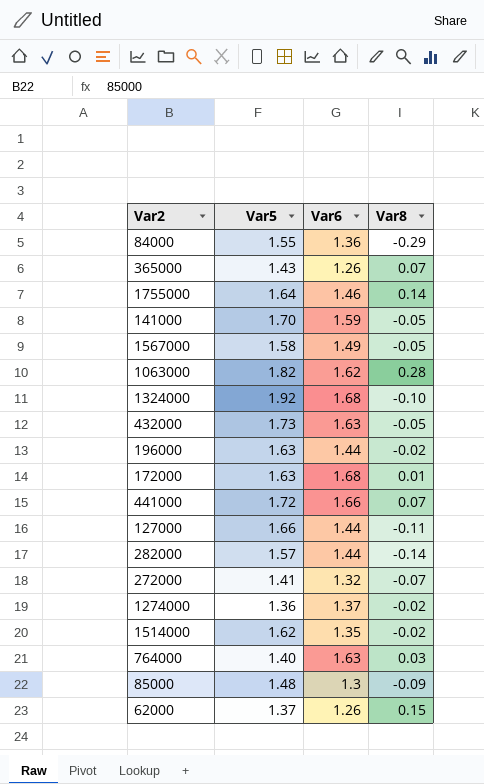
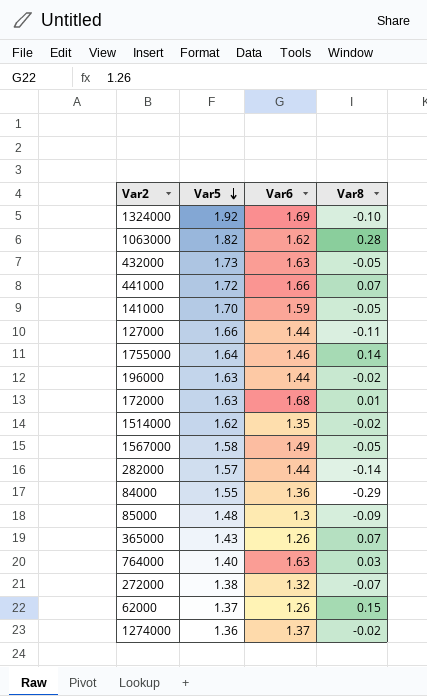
row order: none -> Var5 descending
1324000 | Var6: 1.68 -> 1.69
272000 | Var5: 1.41 -> 1.38

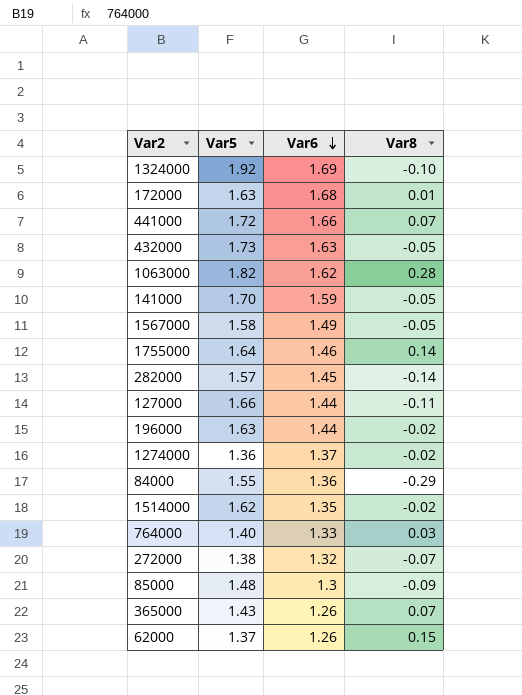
row order: Var5 descending -> Var6 descending
282000 | Var6: 1.44 -> 1.45
764000 | Var6: 1.63 -> 1.33

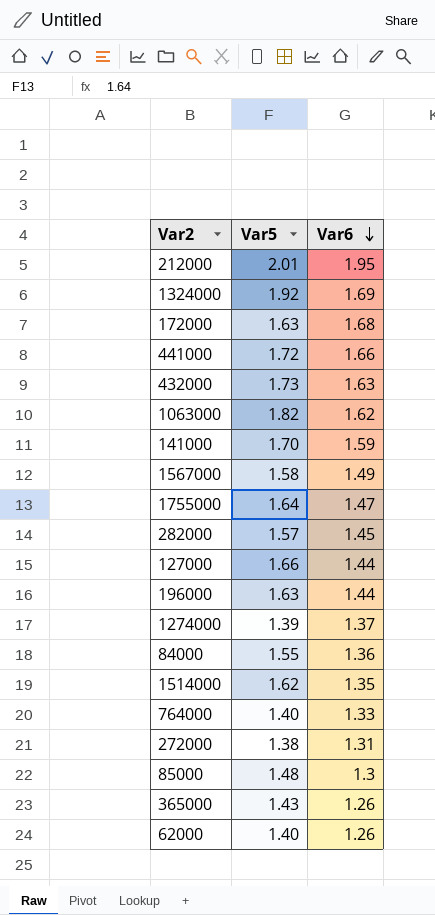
column Var8 | position: 4 -> none
row 212000: none -> 2.01 | 1.95
1755000 | Var6: 1.46 -> 1.47
1274000 | Var5: 1.36 -> 1.39
272000 | Var6: 1.32 -> 1.31
62000 | Var5: 1.37 -> 1.40

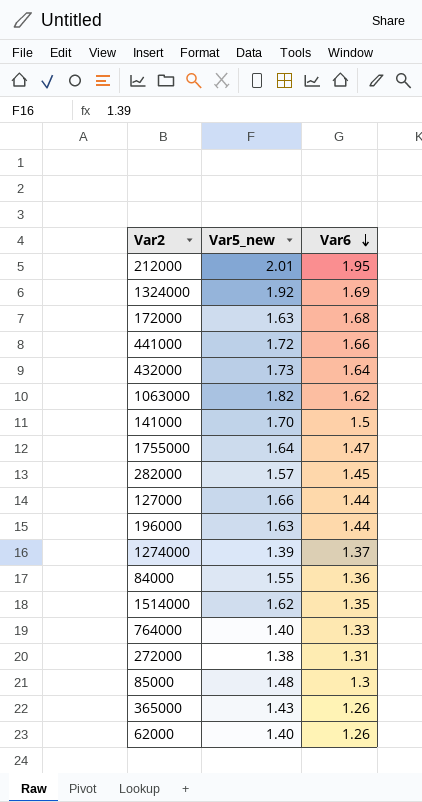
column name: Var5 -> Var5_new
row 1567000: 1.58 | 1.49 -> none
432000 | Var6: 1.63 -> 1.64
141000 | Var6: 1.59 -> 1.5

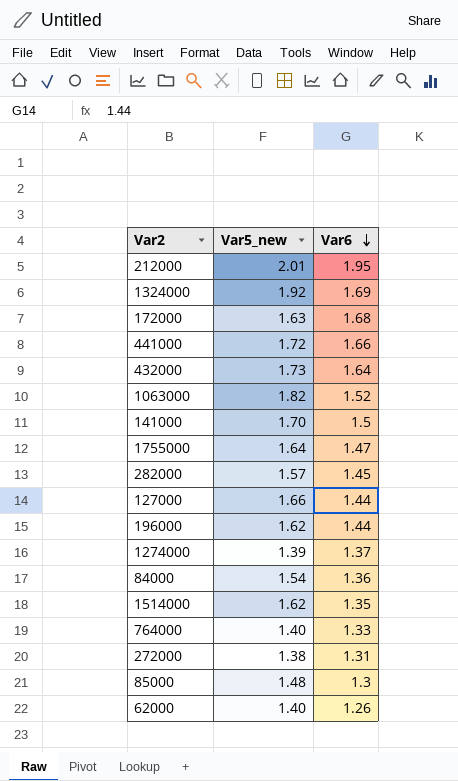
row 365000: 1.43 | 1.26 -> none
1063000 | Var6: 1.62 -> 1.52
196000 | Var5_new: 1.63 -> 1.62
84000 | Var5_new: 1.55 -> 1.54

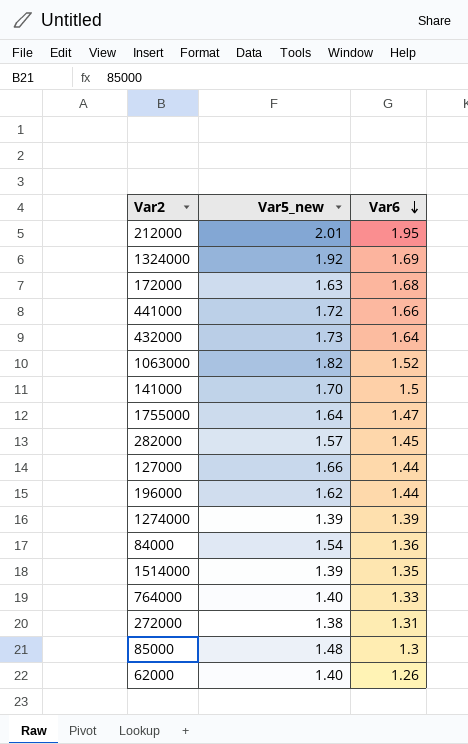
1274000 | Var6: 1.37 -> 1.39
1514000 | Var5_new: 1.62 -> 1.39

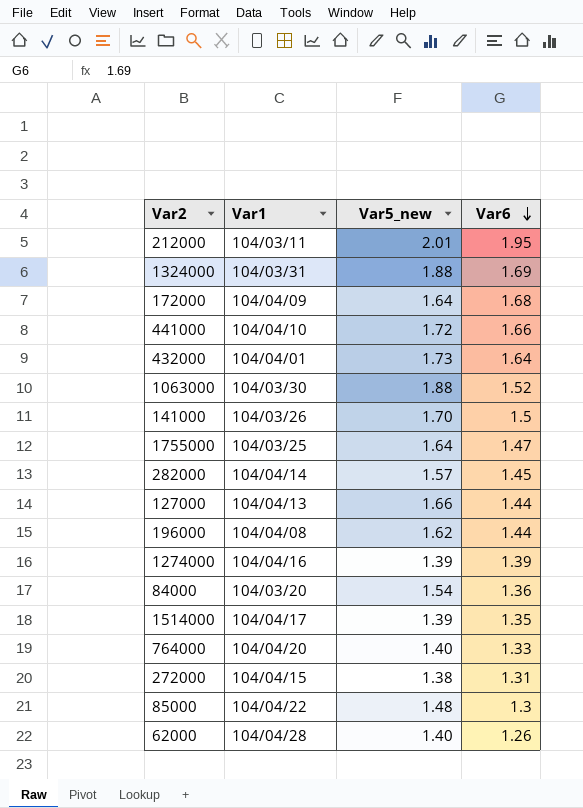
column Var1 | position: none -> 2
1324000 | Var5_new: 1.92 -> 1.88
172000 | Var5_new: 1.63 -> 1.64
1063000 | Var5_new: 1.82 -> 1.88

